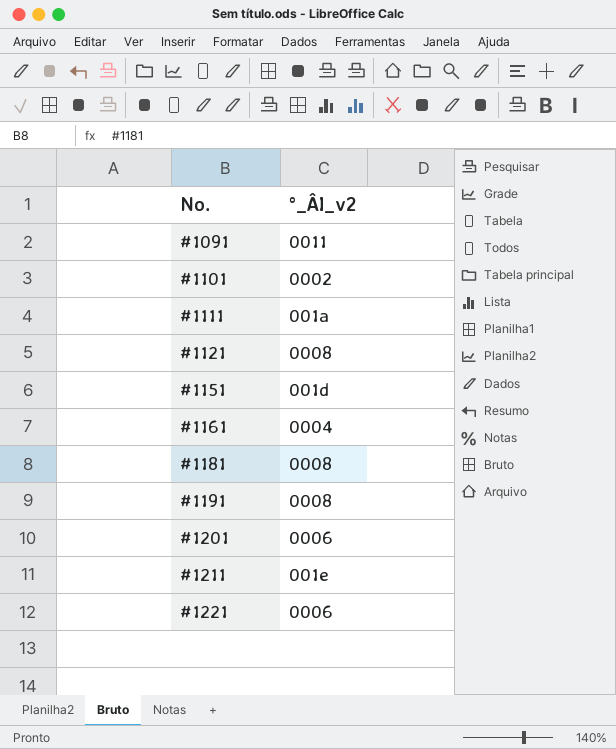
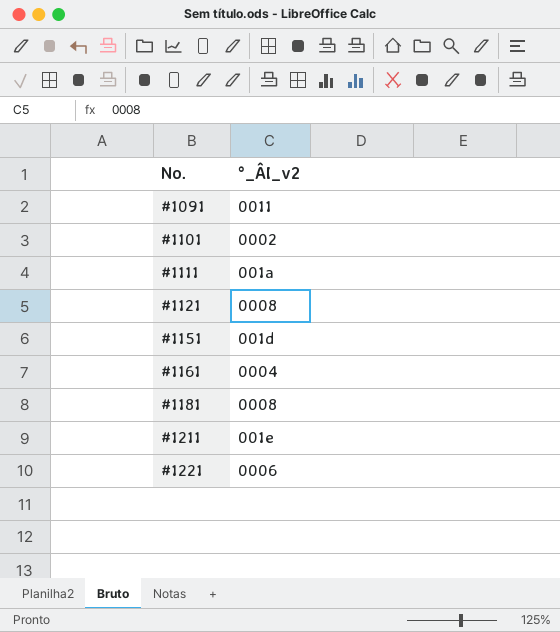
row #1191: 0008 -> none
row #1201: 0006 -> none

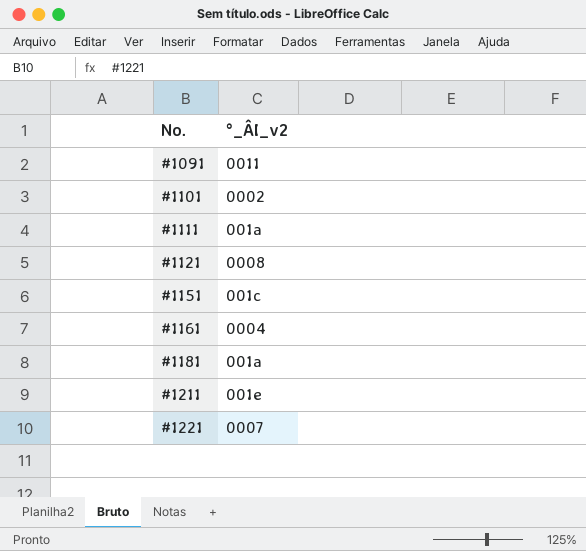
#1151 | °_ÂI_v2: 001d -> 001c
#1181 | °_ÂI_v2: 0008 -> 001a
#1221 | °_ÂI_v2: 0006 -> 0007

